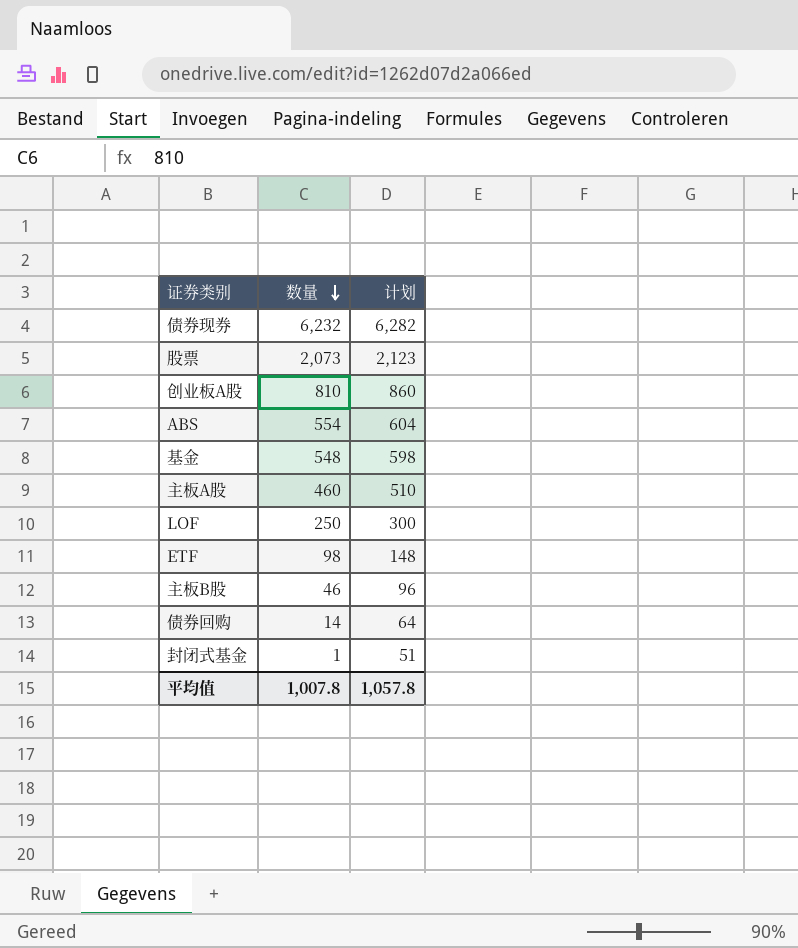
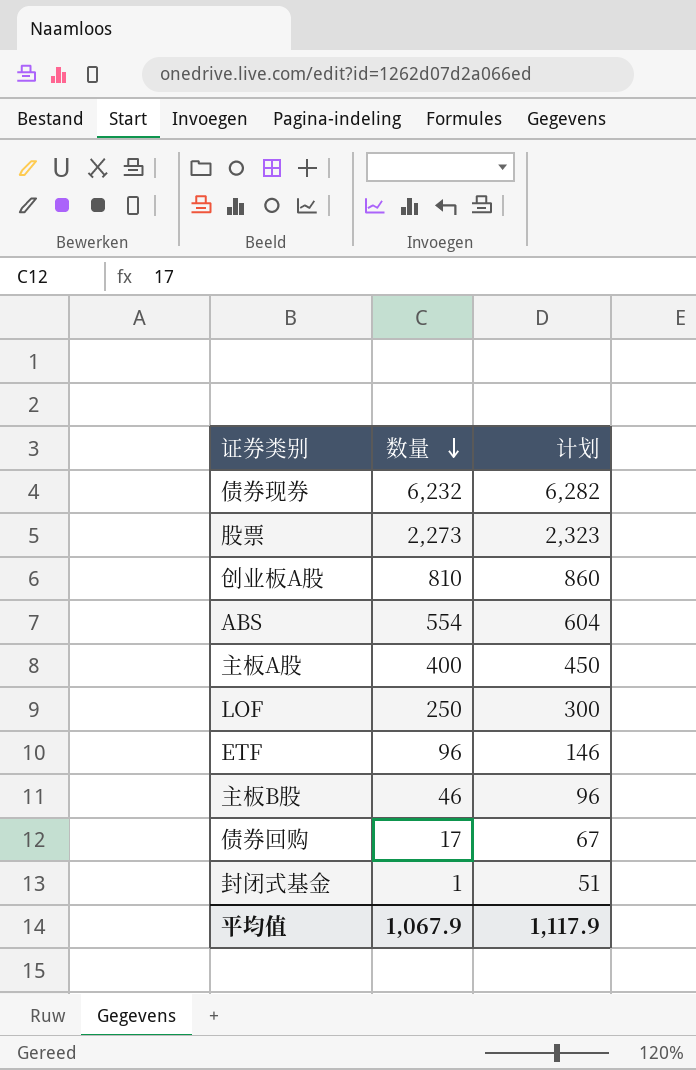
row 基金: 548 | 598 -> none
股票 | 数量: 2,073 -> 2,273
股票 | 计划: 2,123 -> 2,323
主板A股 | 数量: 460 -> 400
主板A股 | 计划: 510 -> 450
ETF | 数量: 98 -> 96
ETF | 计划: 148 -> 146
债券回购 | 数量: 14 -> 17
债券回购 | 计划: 64 -> 67
平均值 | 数量: 1,007.8 -> 1,067.9
平均值 | 计划: 1,057.8 -> 1,117.9

